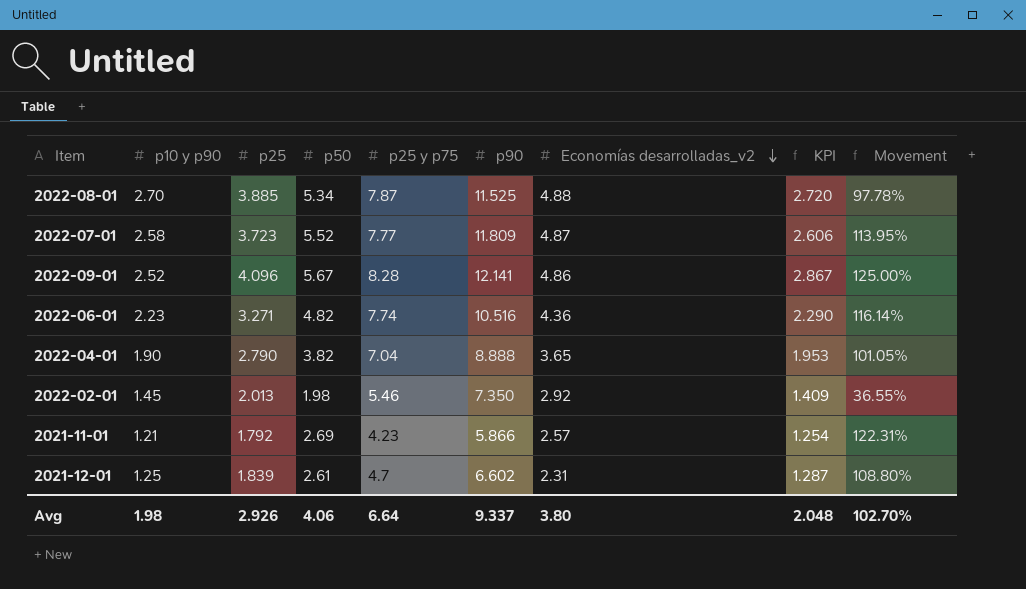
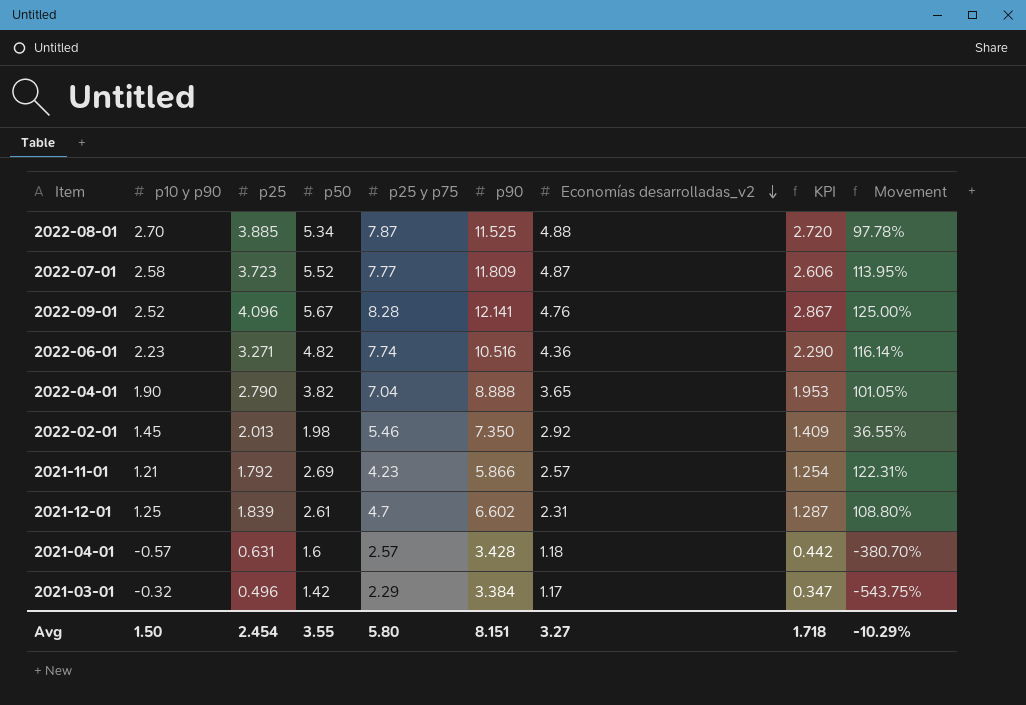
2022-09-01 | Economías desarrolladas_v2: 4.86 -> 4.76
row 2021-04-01: none -> -0.57 | 0.631 | 1.6 | 2.57 | 3.428 | 1.18 | 0.442 | -380.70%
row 2021-03-01: none -> -0.32 | 0.496 | 1.42 | 2.29 | 3.384 | 1.17 | 0.347 | -543.75%
Avg | p10 y p90: 1.98 -> 1.50
Avg | p25: 2.926 -> 2.454
Avg | p50: 4.06 -> 3.55
Avg | p25 y p75: 6.64 -> 5.80
Avg | p90: 9.337 -> 8.151
Avg | Economías desarrolladas_v2: 3.80 -> 3.27
Avg | KPI: 2.048 -> 1.718
Avg | Movement: 102.70% -> -10.29%

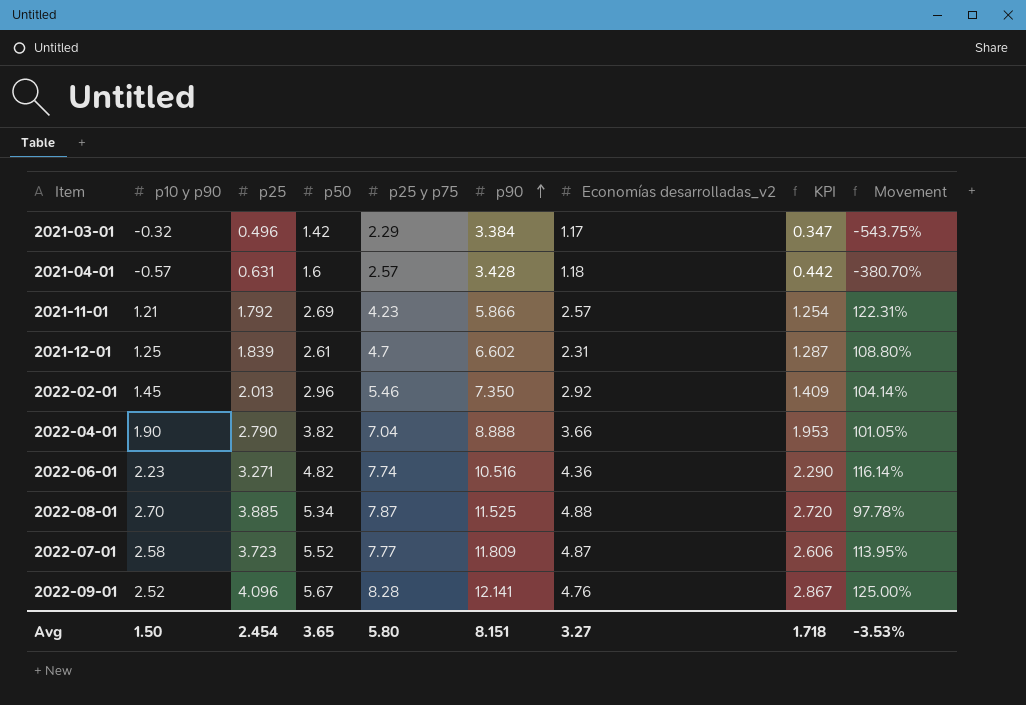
row order: Economías desarrolladas_v2 descending -> p90 ascending
2022-02-01 | p50: 1.98 -> 2.96
2022-02-01 | Movement: 36.55% -> 104.14%
2022-04-01 | Economías desarrolladas_v2: 3.65 -> 3.66
Avg | p50: 3.55 -> 3.65
Avg | Movement: -10.29% -> -3.53%

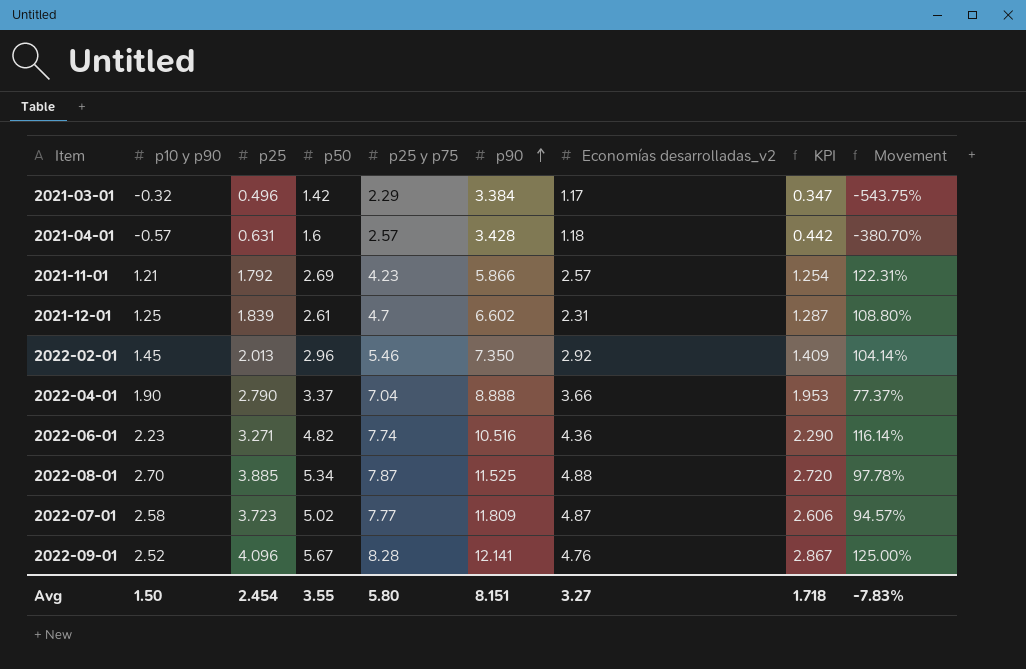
2022-04-01 | p50: 3.82 -> 3.37
2022-04-01 | Movement: 101.05% -> 77.37%
2022-07-01 | p50: 5.52 -> 5.02
2022-07-01 | Movement: 113.95% -> 94.57%
Avg | p50: 3.65 -> 3.55
Avg | Movement: -3.53% -> -7.83%

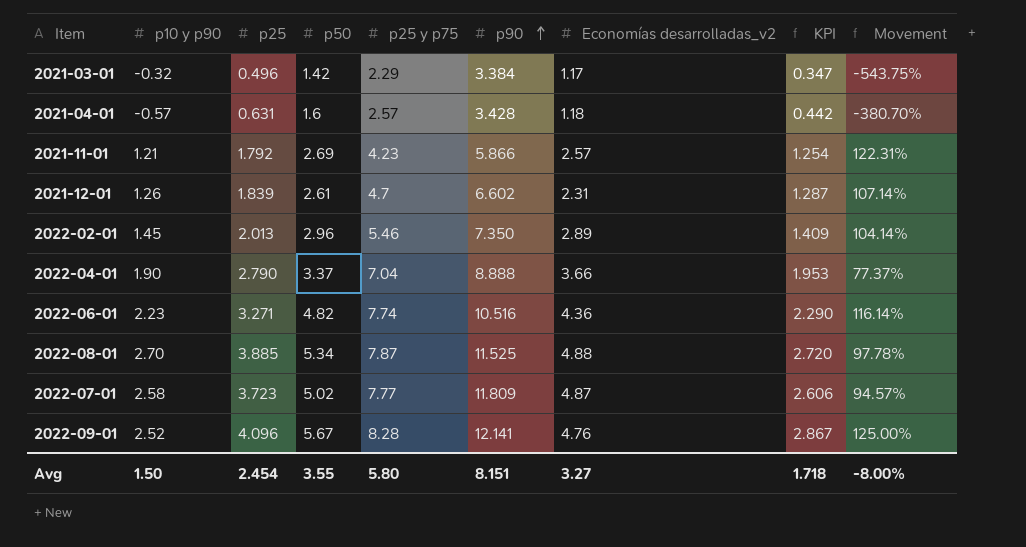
2021-12-01 | p10 y p90: 1.25 -> 1.26
2021-12-01 | Movement: 108.80% -> 107.14%
2022-02-01 | Economías desarrolladas_v2: 2.92 -> 2.89
Avg | Movement: -7.83% -> -8.00%

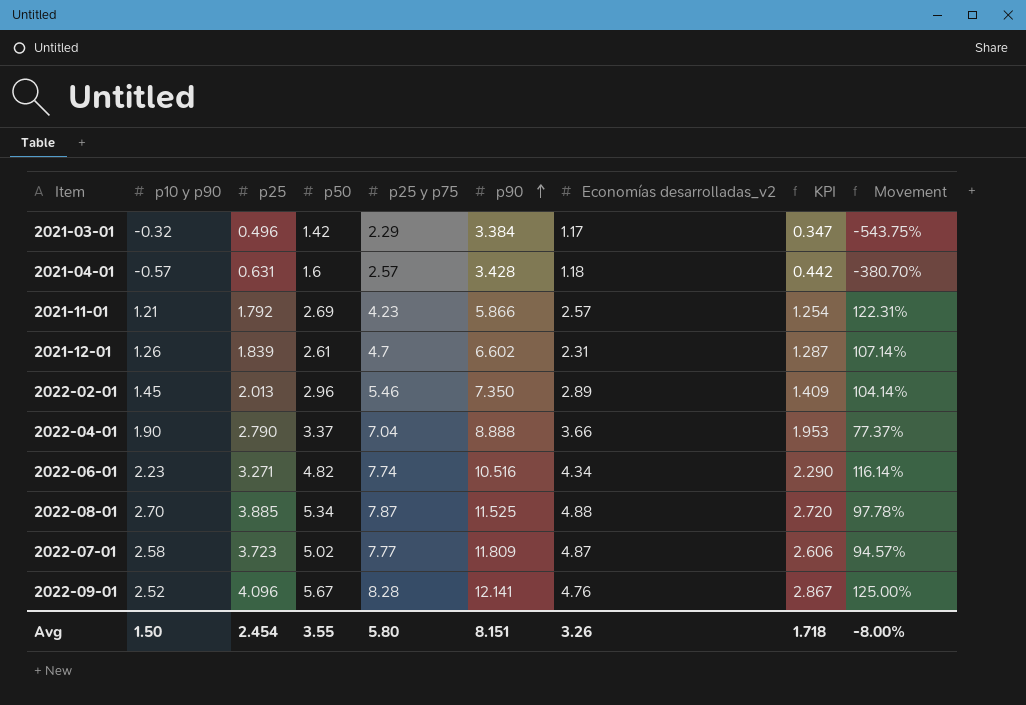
2022-06-01 | Economías desarrolladas_v2: 4.36 -> 4.34
Avg | Economías desarrolladas_v2: 3.27 -> 3.26

